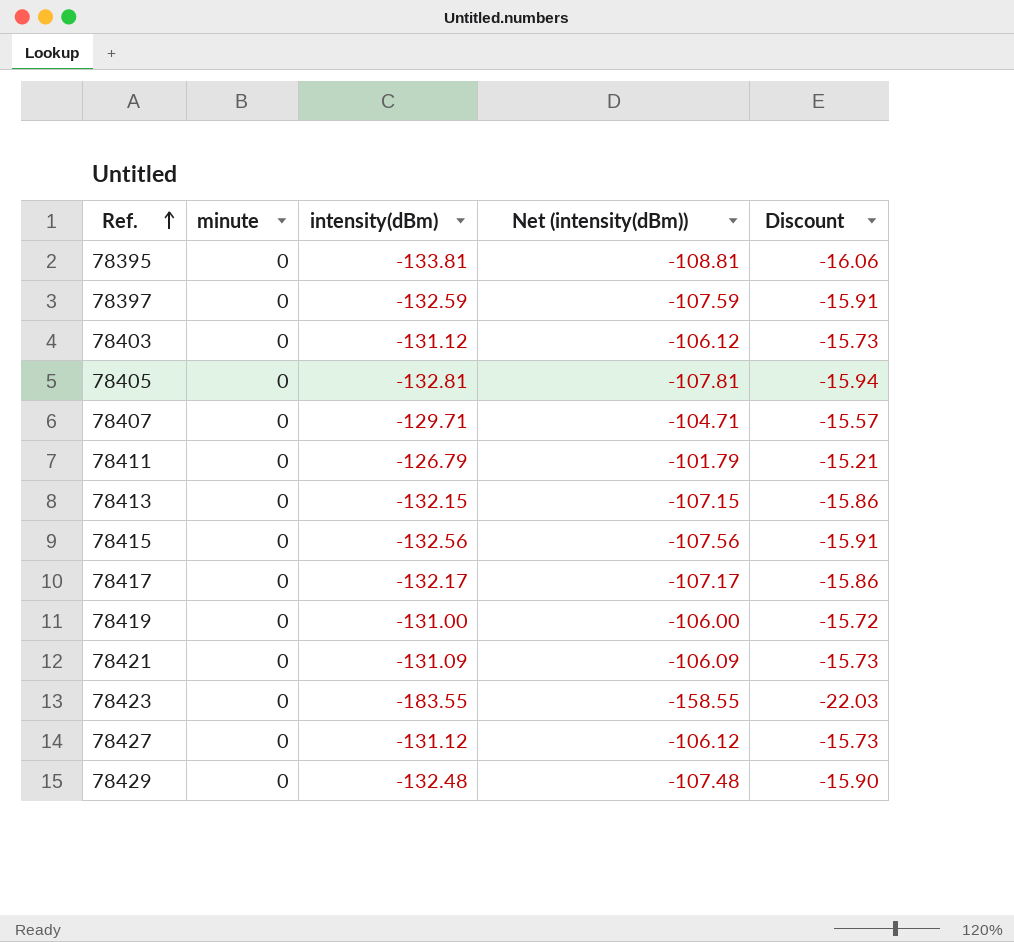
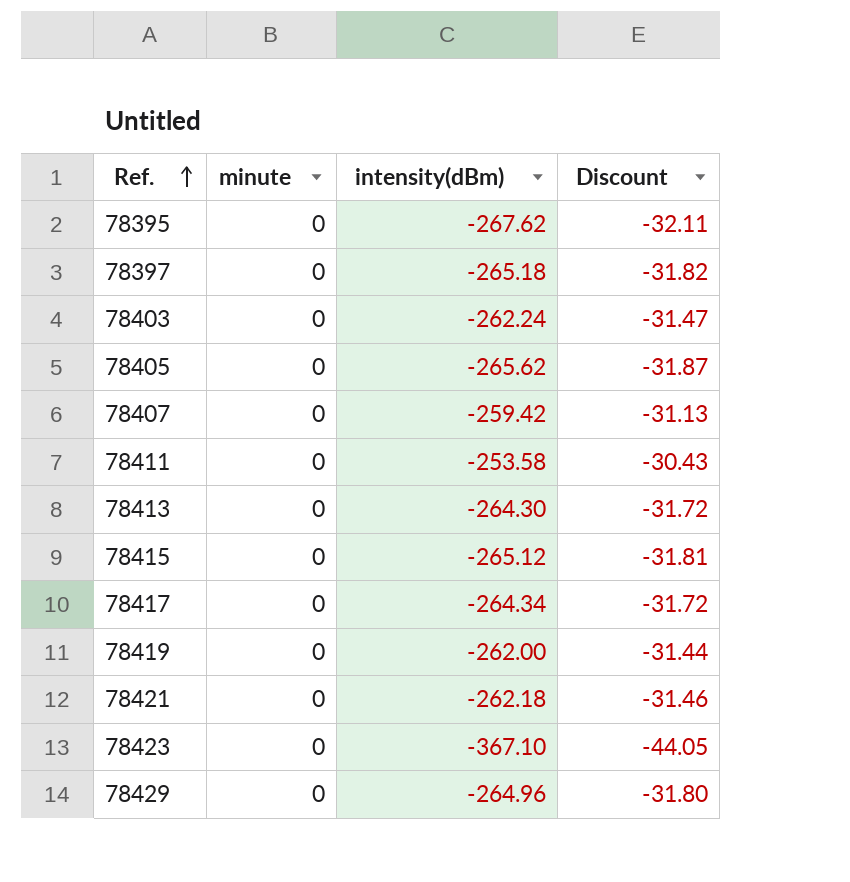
column Net (intensity(dBm)) | formula: [intensity(dBm)] + 25 -> none
row 78427: 0 | -131.12 | -106.12 | -15.73 -> none
78395 | intensity(dBm): -133.81 -> -267.62
78395 | Discount: -16.06 -> -32.11
78397 | intensity(dBm): -132.59 -> -265.18
78397 | Discount: -15.91 -> -31.82
78403 | intensity(dBm): -131.12 -> -262.24
78403 | Discount: -15.73 -> -31.47
78405 | intensity(dBm): -132.81 -> -265.62
78405 | Discount: -15.94 -> -31.87
78407 | intensity(dBm): -129.71 -> -259.42
78407 | Discount: -15.57 -> -31.13
78411 | intensity(dBm): -126.79 -> -253.58
78411 | Discount: -15.21 -> -30.43
78413 | intensity(dBm): -132.15 -> -264.30
78413 | Discount: -15.86 -> -31.72
78415 | intensity(dBm): -132.56 -> -265.12
78415 | Discount: -15.91 -> -31.81
78417 | intensity(dBm): -132.17 -> -264.34
78417 | Discount: -15.86 -> -31.72
78419 | intensity(dBm): -131.00 -> -262.00
78419 | Discount: -15.72 -> -31.44
78421 | intensity(dBm): -131.09 -> -262.18
78421 | Discount: -15.73 -> -31.46
78423 | intensity(dBm): -183.55 -> -367.10
78423 | Discount: -22.03 -> -44.05
78429 | intensity(dBm): -132.48 -> -264.96
78429 | Discount: -15.90 -> -31.80

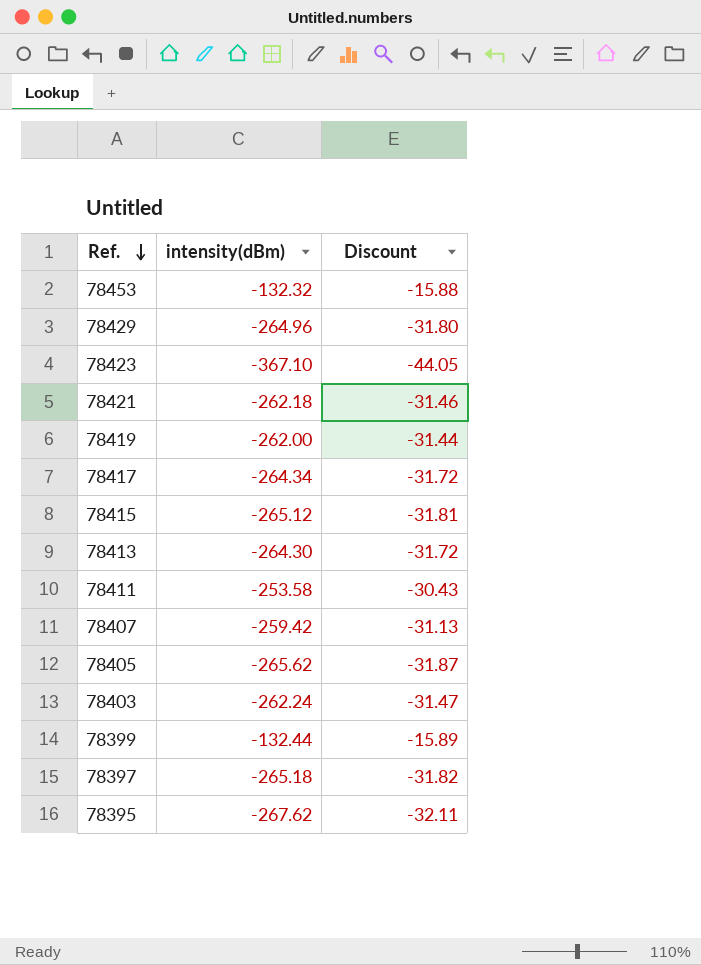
row order: Ref. ascending -> Ref. descending
column minute | position: 2 -> none
row 78453: none -> -132.32 | -15.88
row 78399: none -> -132.44 | -15.89

